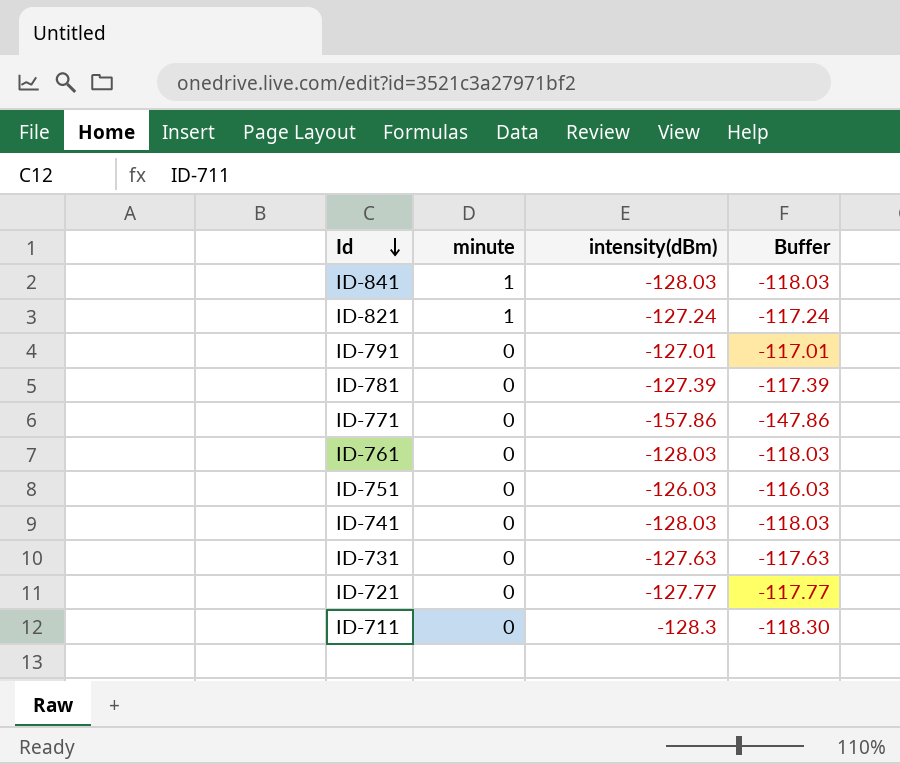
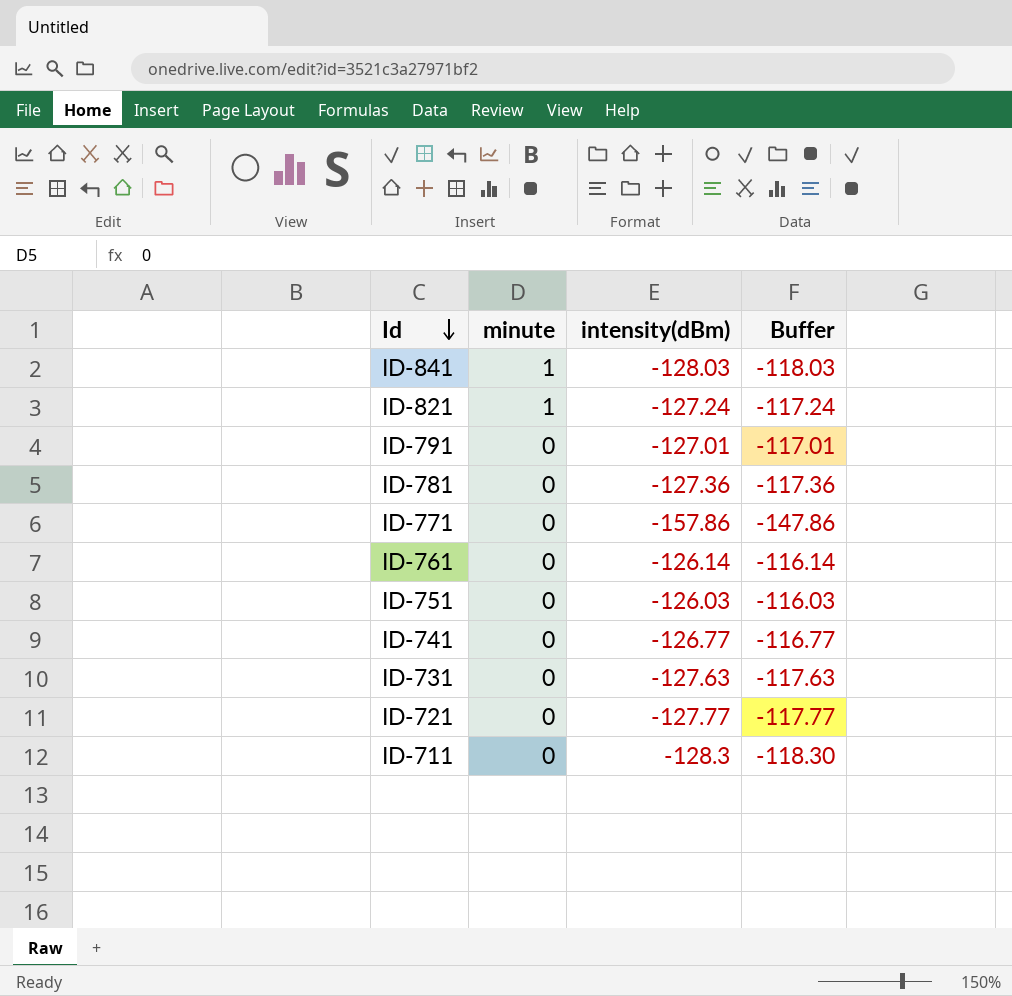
ID-781 | intensity(dBm): -127.39 -> -127.36
ID-781 | Buffer: -117.39 -> -117.36
ID-761 | intensity(dBm): -128.03 -> -126.14
ID-761 | Buffer: -118.03 -> -116.14
ID-741 | intensity(dBm): -128.03 -> -126.77
ID-741 | Buffer: -118.03 -> -116.77

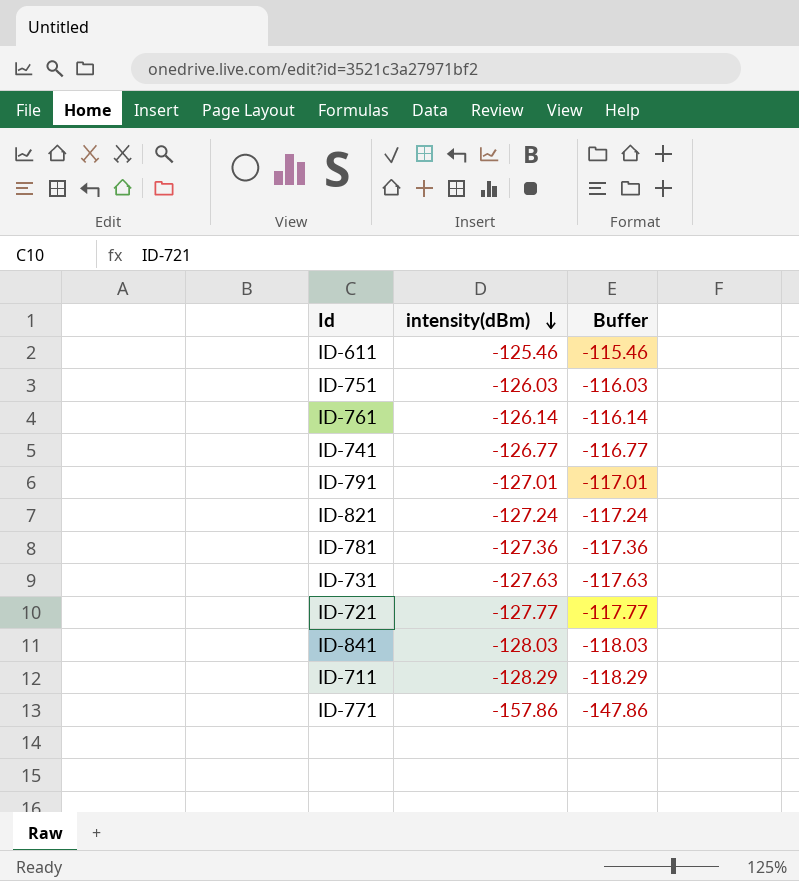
row order: Id descending -> intensity(dBm) descending
column minute | position: 2 -> none
row ID-611: none -> -125.46 | -115.46
ID-711 | intensity(dBm): -128.3 -> -128.29
ID-711 | Buffer: -118.30 -> -118.29

